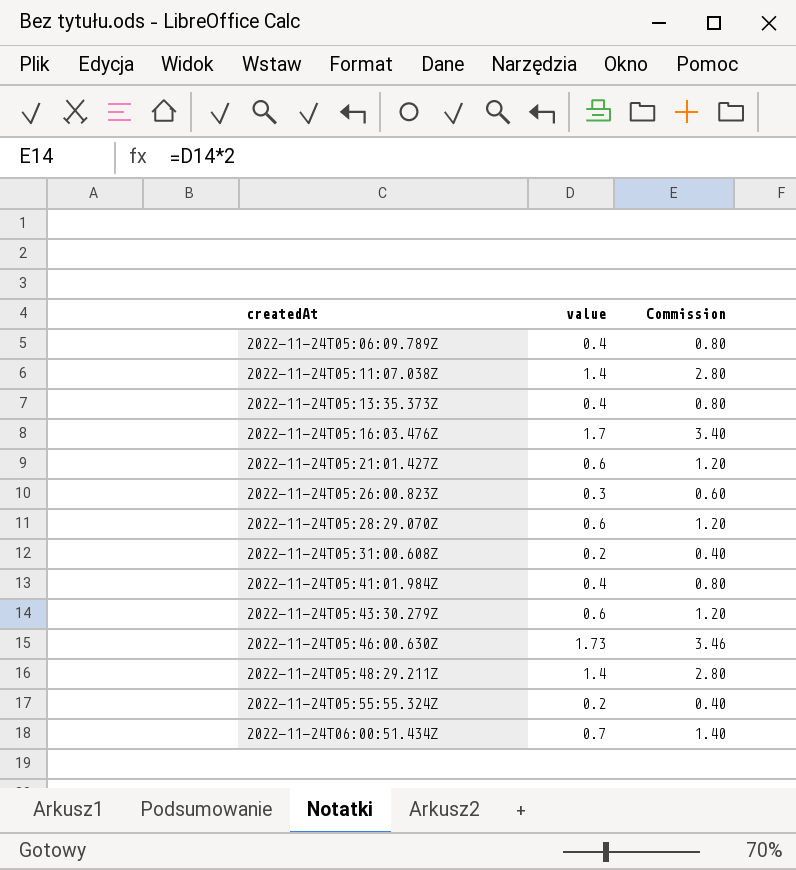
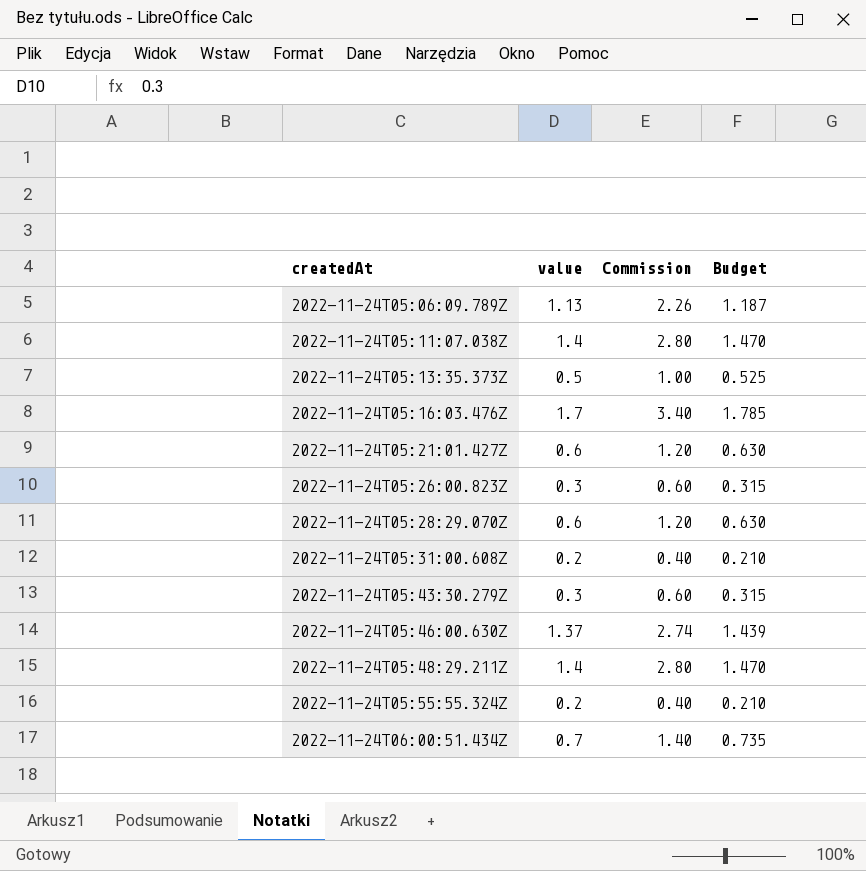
column Budget | formula: none -> [value] * 1.05
row 2022-11-24T05:41:01.984Z: 0.4 | 0.80 -> none
2022-11-24T05:06:09.789Z | value: 0.4 -> 1.13
2022-11-24T05:06:09.789Z | Commission: 0.80 -> 2.26
2022-11-24T05:13:35.373Z | value: 0.4 -> 0.5
2022-11-24T05:13:35.373Z | Commission: 0.80 -> 1.00
2022-11-24T05:43:30.279Z | value: 0.6 -> 0.3
2022-11-24T05:43:30.279Z | Commission: 1.20 -> 0.60
2022-11-24T05:46:00.630Z | value: 1.73 -> 1.37
2022-11-24T05:46:00.630Z | Commission: 3.46 -> 2.74

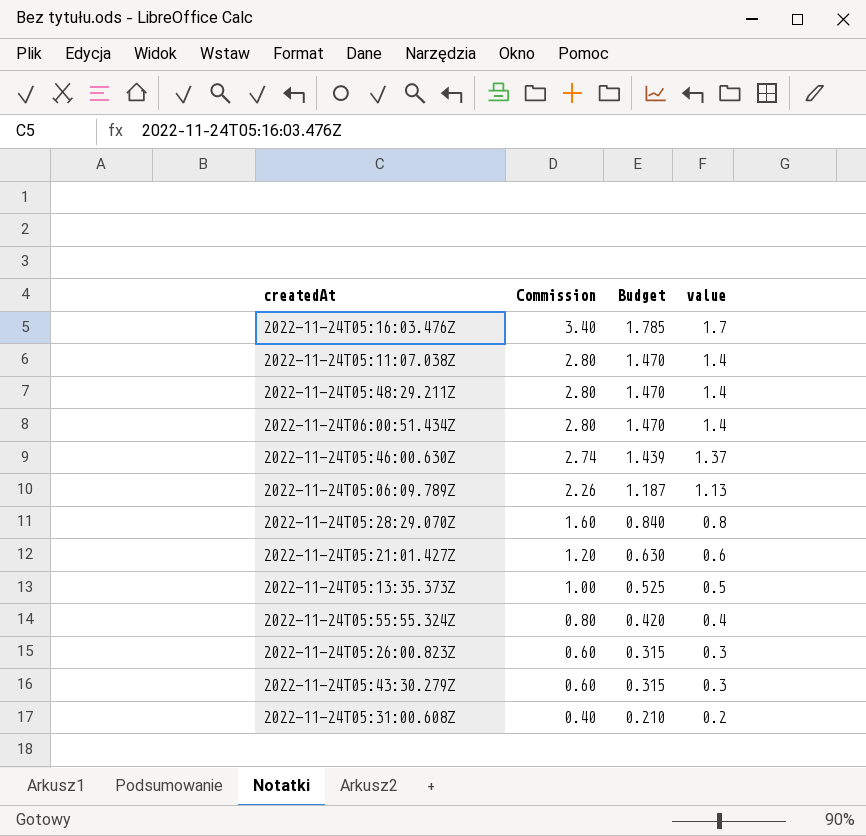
row order: createdAt ascending -> Commission descending
column value | position: 2 -> 4
2022-11-24T06:00:51.434Z | Commission: 1.40 -> 2.80
2022-11-24T06:00:51.434Z | Budget: 0.735 -> 1.470
2022-11-24T06:00:51.434Z | value: 0.7 -> 1.4
2022-11-24T05:28:29.070Z | Commission: 1.20 -> 1.60
2022-11-24T05:28:29.070Z | Budget: 0.630 -> 0.840
2022-11-24T05:28:29.070Z | value: 0.6 -> 0.8
2022-11-24T05:55:55.324Z | Commission: 0.40 -> 0.80
2022-11-24T05:55:55.324Z | Budget: 0.210 -> 0.420
2022-11-24T05:55:55.324Z | value: 0.2 -> 0.4

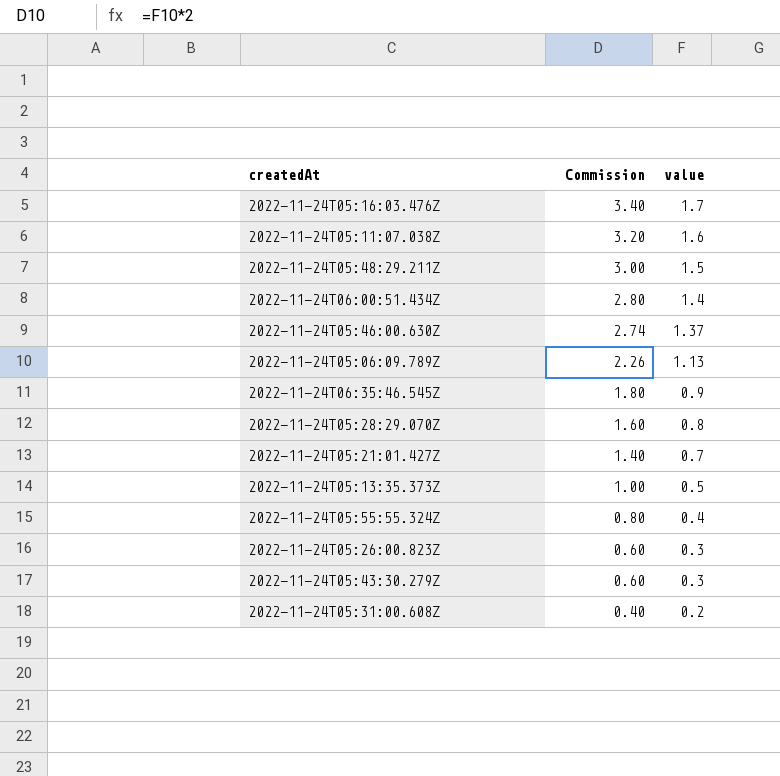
column Budget | formula: [value] * 1.05 -> none
2022-11-24T05:11:07.038Z | Commission: 2.80 -> 3.20
2022-11-24T05:11:07.038Z | value: 1.4 -> 1.6
2022-11-24T05:48:29.211Z | Commission: 2.80 -> 3.00
2022-11-24T05:48:29.211Z | value: 1.4 -> 1.5
row 2022-11-24T06:35:46.545Z: none -> 1.80 | 0.9
2022-11-24T05:21:01.427Z | Commission: 1.20 -> 1.40
2022-11-24T05:21:01.427Z | value: 0.6 -> 0.7

